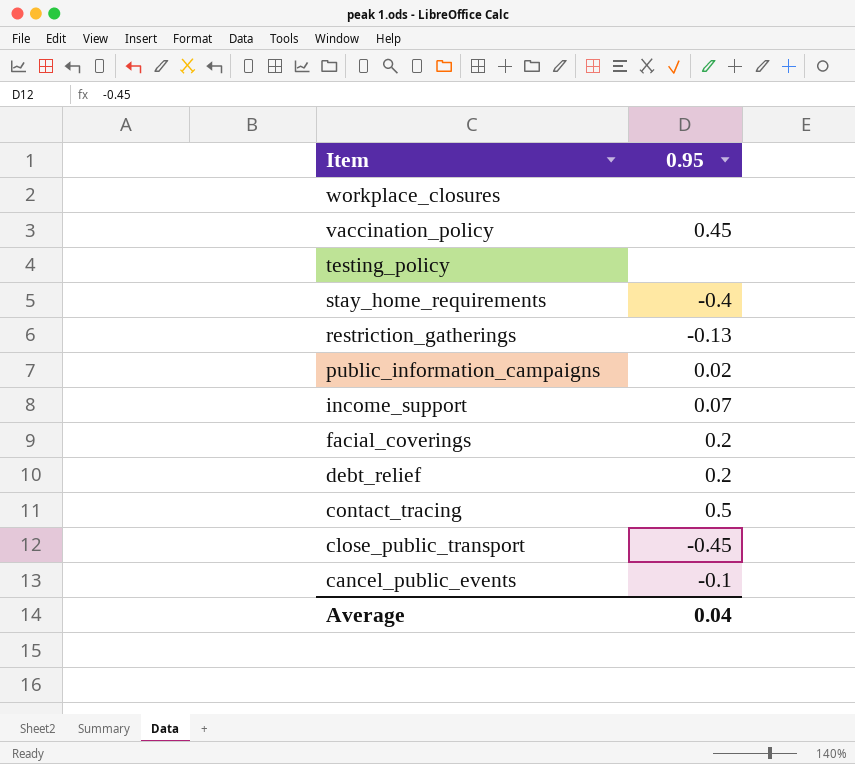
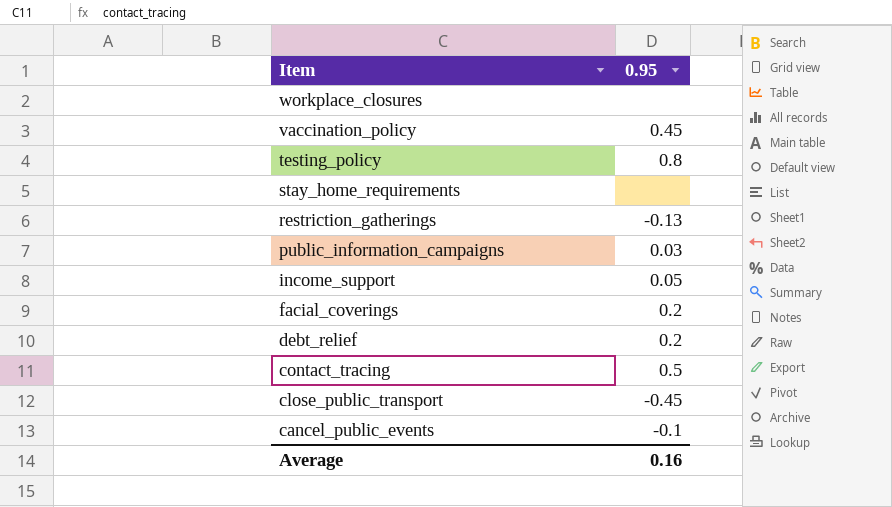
testing_policy | 0.95: none -> 0.8
stay_home_requirements | 0.95: -0.4 -> none
public_information_campaigns | 0.95: 0.02 -> 0.03
income_support | 0.95: 0.07 -> 0.05
Average | 0.95: 0.04 -> 0.16

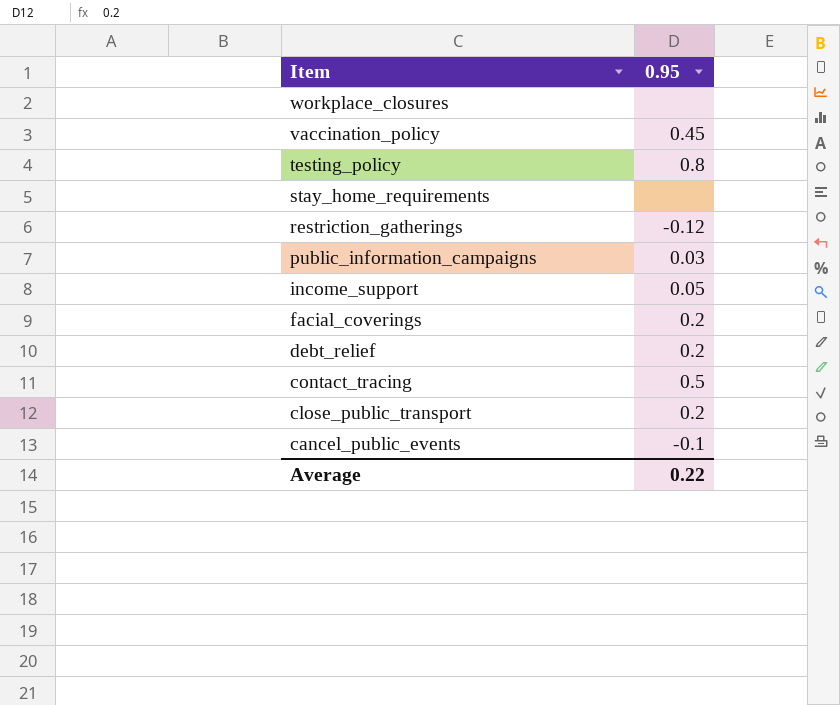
restriction_gatherings | 0.95: -0.13 -> -0.12
close_public_transport | 0.95: -0.45 -> 0.2
Average | 0.95: 0.16 -> 0.22

